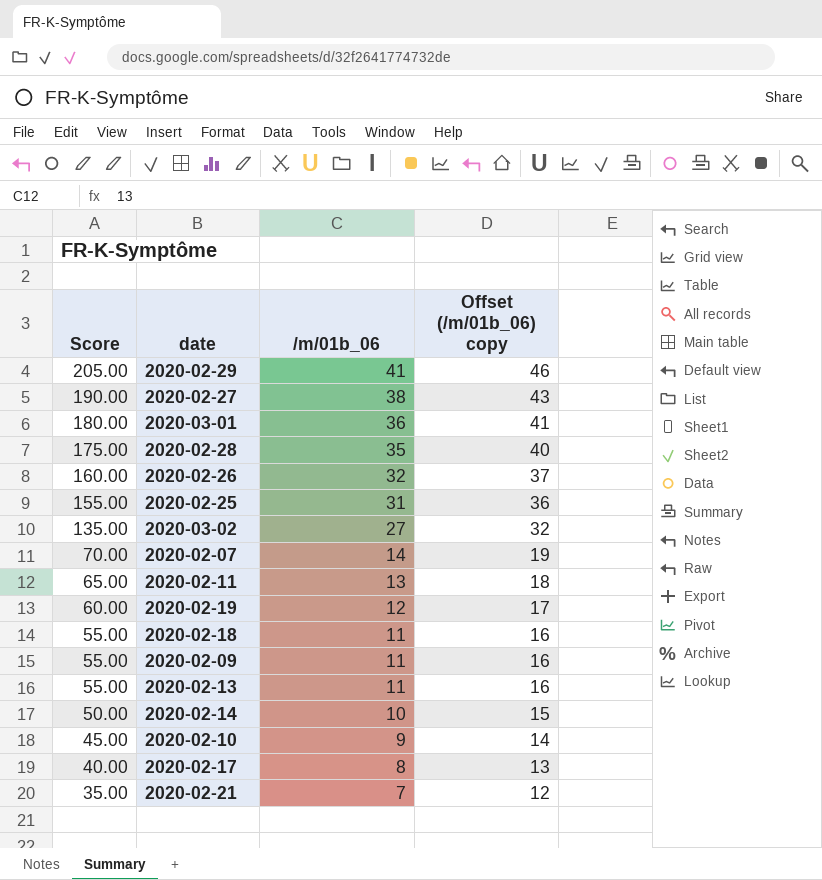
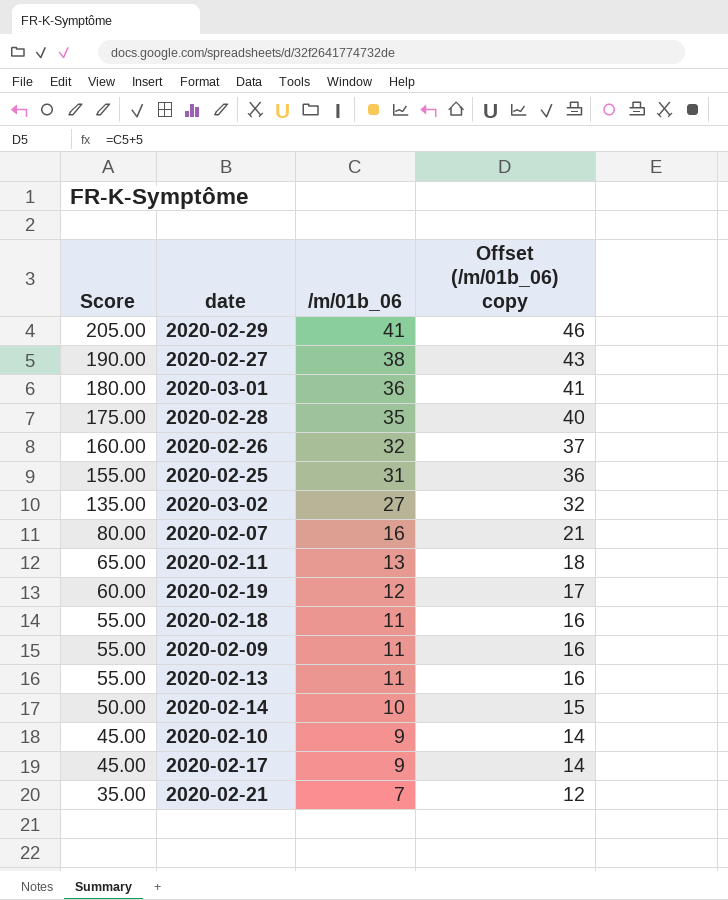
2020-02-07 | Score: 70.00 -> 80.00
2020-02-07 | /m/01b_06: 14 -> 16
2020-02-07 | Offset (/m/01b_06) copy: 19 -> 21
2020-02-17 | Score: 40.00 -> 45.00
2020-02-17 | /m/01b_06: 8 -> 9
2020-02-17 | Offset (/m/01b_06) copy: 13 -> 14

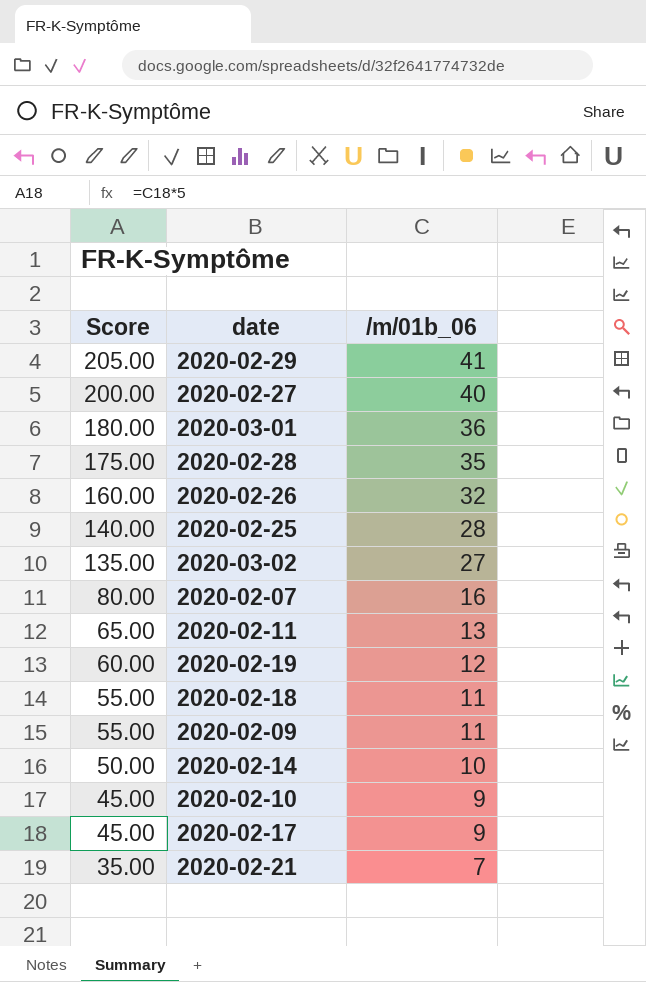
column Offset (/m/01b_06) copy | formula: [/m/01b_06] + 5 -> none
row 2020-02-13: 55.00 | 11 | 16 -> none
2020-02-27 | Score: 190.00 -> 200.00
2020-02-27 | /m/01b_06: 38 -> 40
2020-02-25 | Score: 155.00 -> 140.00
2020-02-25 | /m/01b_06: 31 -> 28

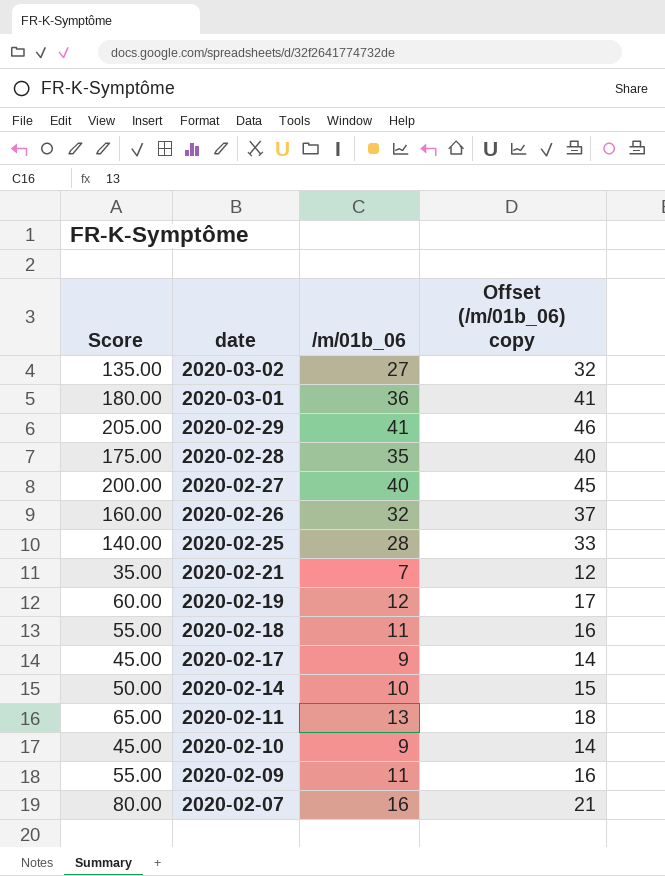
row order: Score descending -> date descending
column Offset (/m/01b_06) copy | formula: none -> [/m/01b_06] + 5

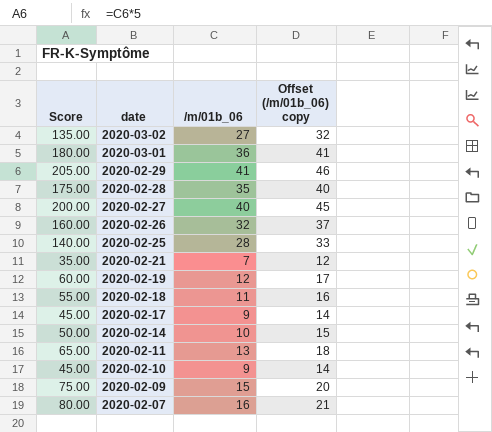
2020-02-09 | Score: 55.00 -> 75.00
2020-02-09 | /m/01b_06: 11 -> 15
2020-02-09 | Offset (/m/01b_06) copy: 16 -> 20

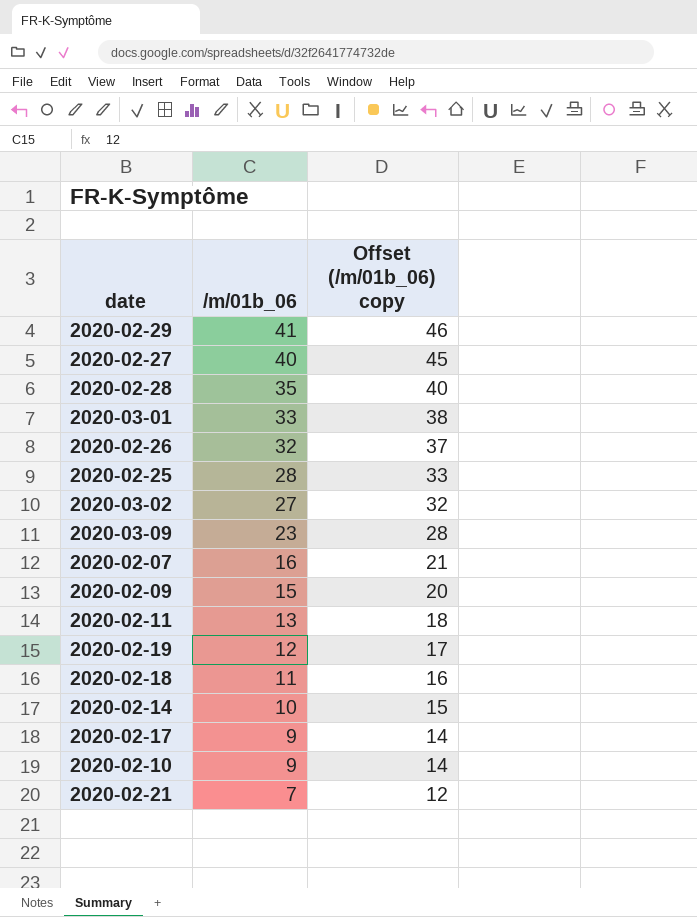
row order: date descending -> /m/01b_06 descending
column Score | formula: [/m/01b_06] * 5 -> none
2020-03-01 | /m/01b_06: 36 -> 33
2020-03-01 | Offset (/m/01b_06) copy: 41 -> 38
row 2020-03-09: none -> 23 | 28

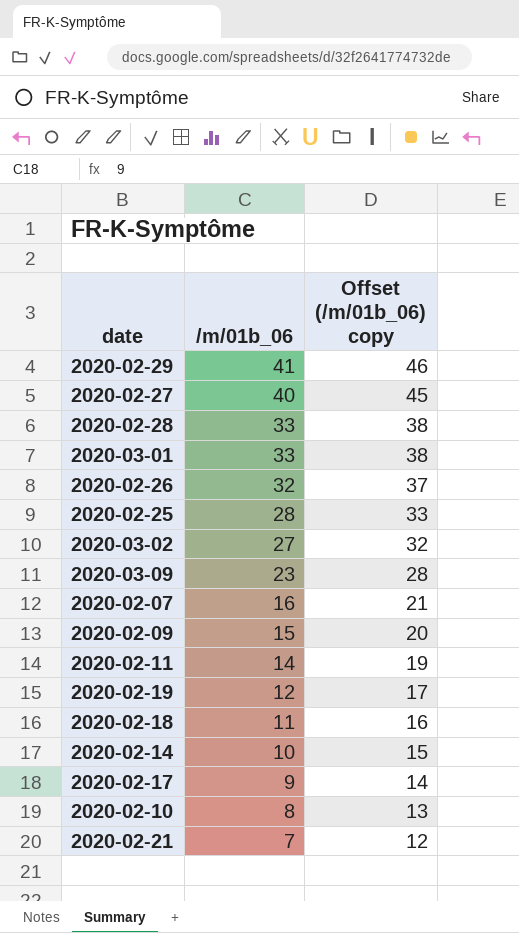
2020-02-28 | /m/01b_06: 35 -> 33
2020-02-28 | Offset (/m/01b_06) copy: 40 -> 38
2020-02-11 | /m/01b_06: 13 -> 14
2020-02-11 | Offset (/m/01b_06) copy: 18 -> 19
2020-02-10 | /m/01b_06: 9 -> 8
2020-02-10 | Offset (/m/01b_06) copy: 14 -> 13

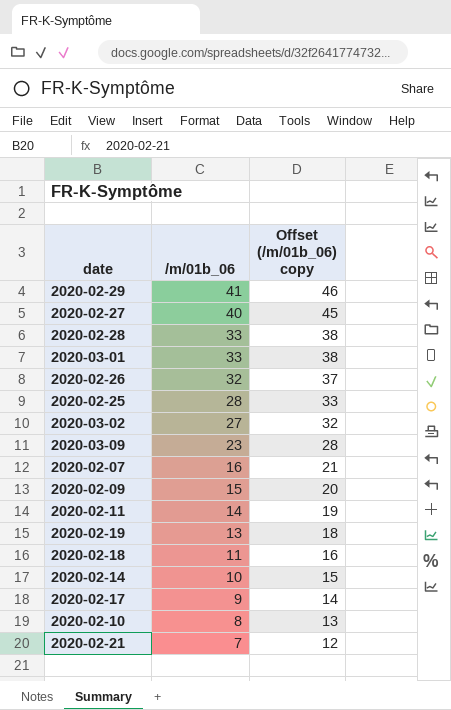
2020-02-19 | /m/01b_06: 12 -> 13
2020-02-19 | Offset (/m/01b_06) copy: 17 -> 18

